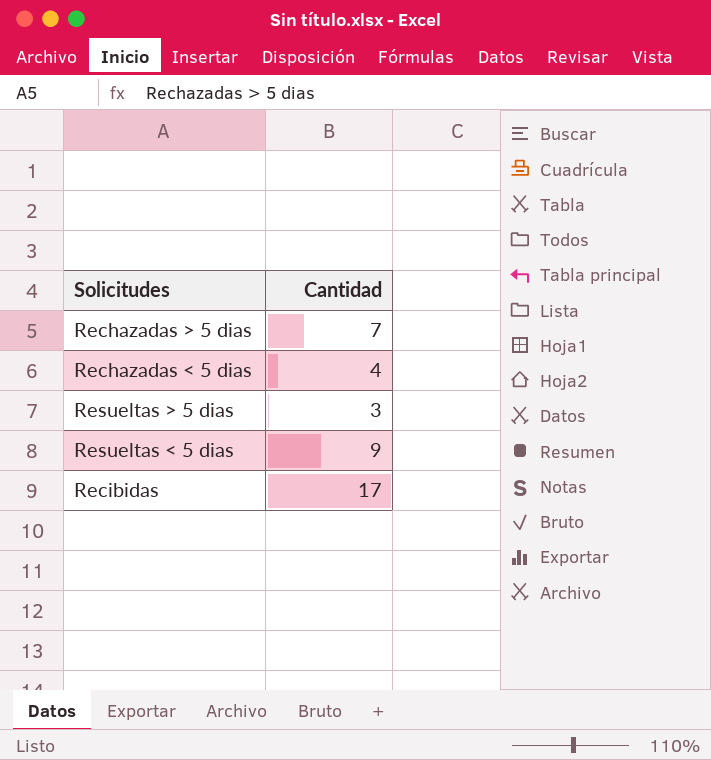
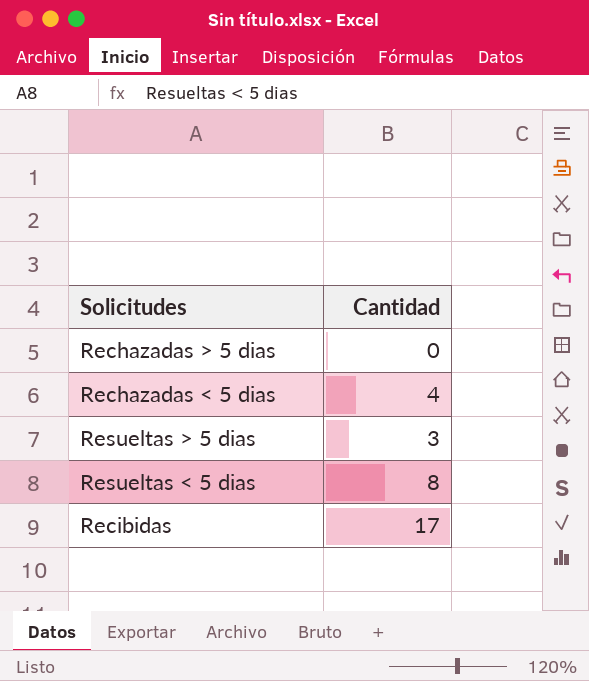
Rechazadas > 5 dias | Cantidad: 7 -> 0
Resueltas < 5 dias | Cantidad: 9 -> 8

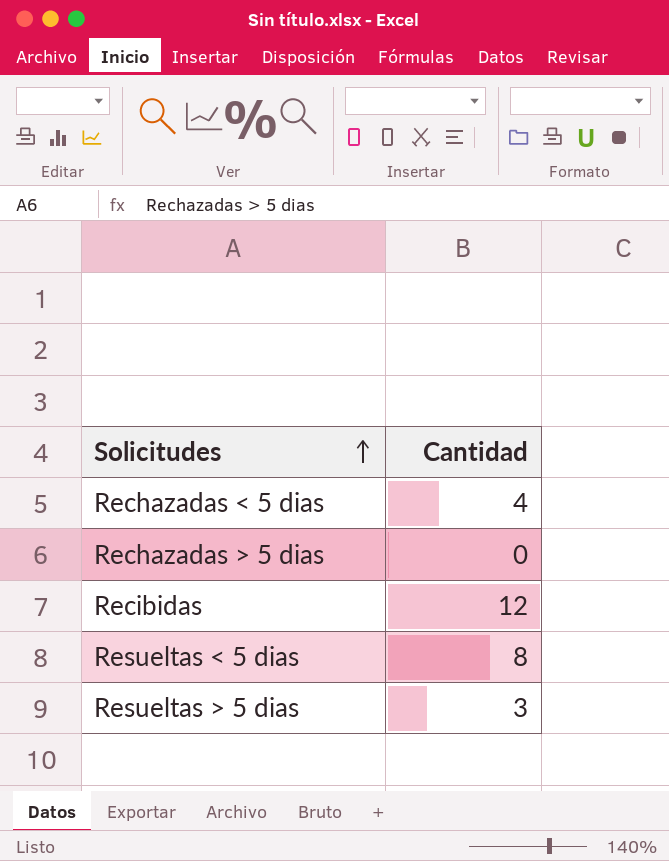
row order: none -> Solicitudes ascending
Recibidas | Cantidad: 17 -> 12

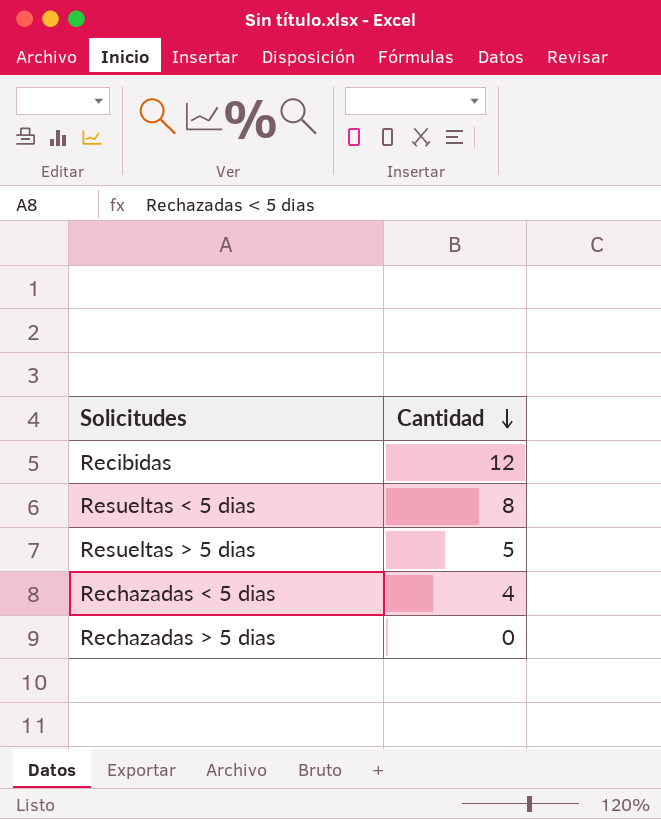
row order: Solicitudes ascending -> Cantidad descending
Resueltas > 5 dias | Cantidad: 3 -> 5

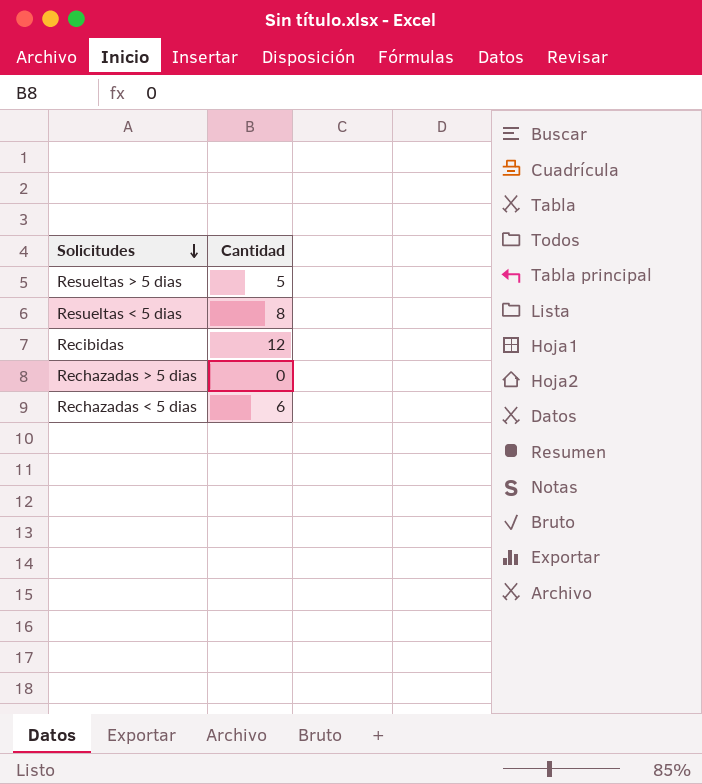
row order: Cantidad descending -> Solicitudes descending
Rechazadas < 5 dias | Cantidad: 4 -> 6

